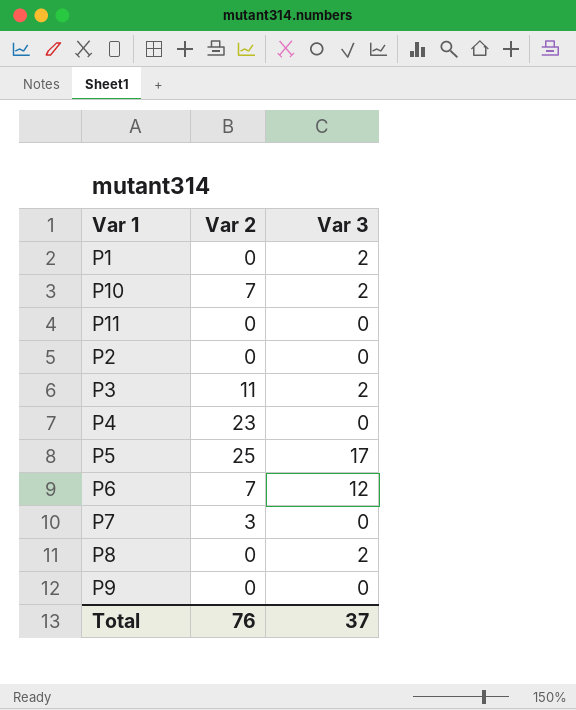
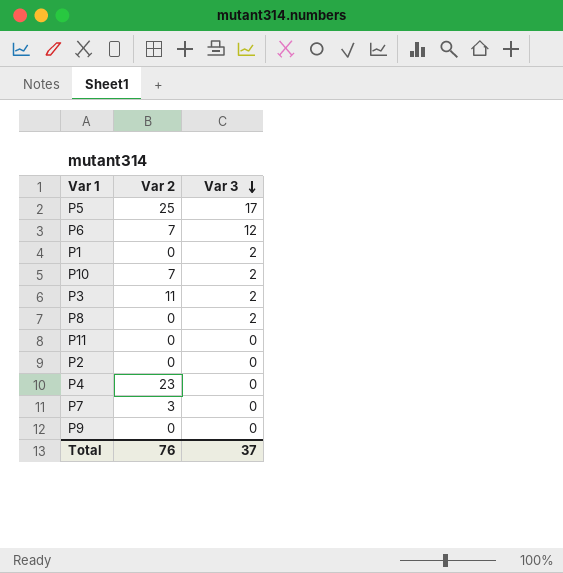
row order: none -> Var 3 descending

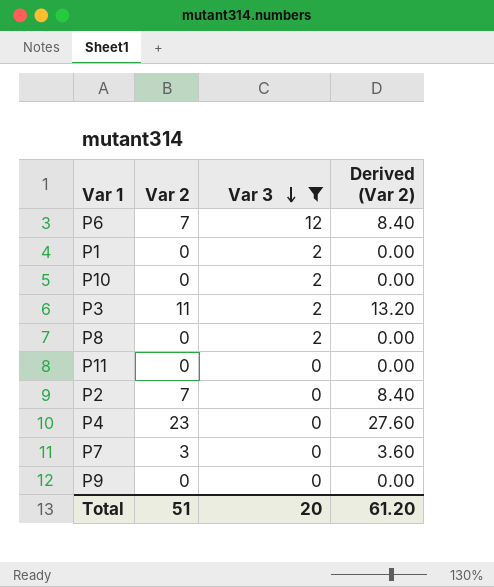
filter: none -> Var 3 != 17
column Derived (Var 2) | formula: none -> [Var 2] * 1.2
P10 | Var 2: 7 -> 0
P2 | Var 2: 0 -> 7
Total | Var 2: 76 -> 51
Total | Var 3: 37 -> 20

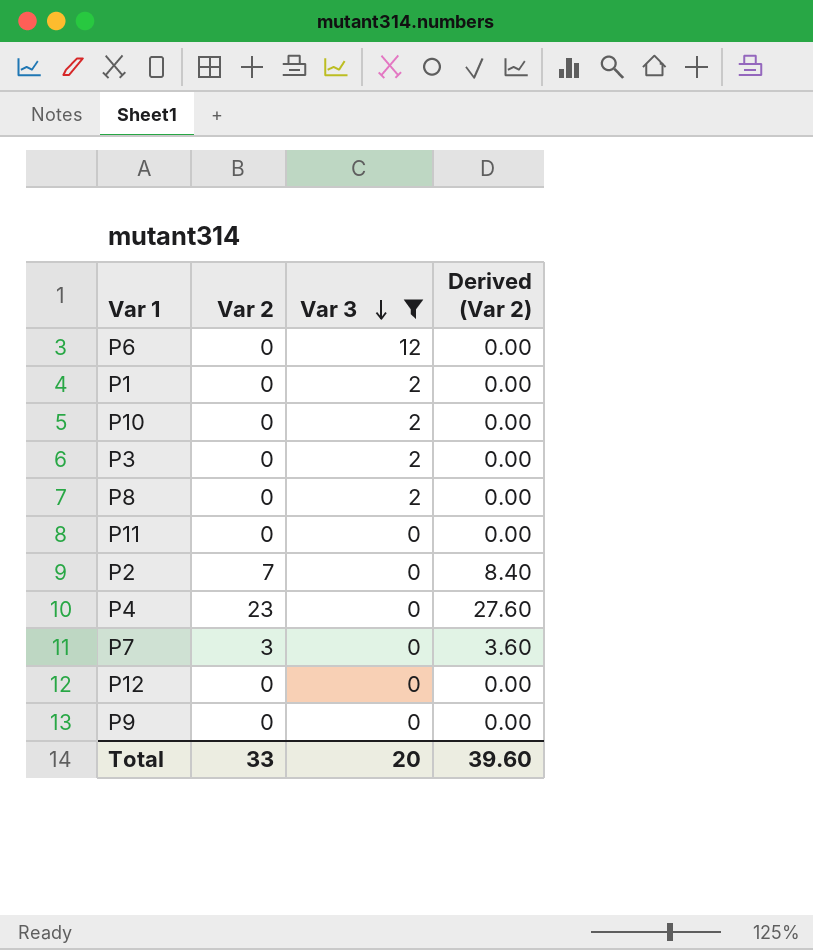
P6 | Var 2: 7 -> 0
P6 | Derived (Var 2): 8.40 -> 0.00
P3 | Var 2: 11 -> 0
P3 | Derived (Var 2): 13.20 -> 0.00
row P12: none -> 0 | 0 | 0.00
Total | Var 2: 51 -> 33
Total | Derived (Var 2): 61.20 -> 39.60

